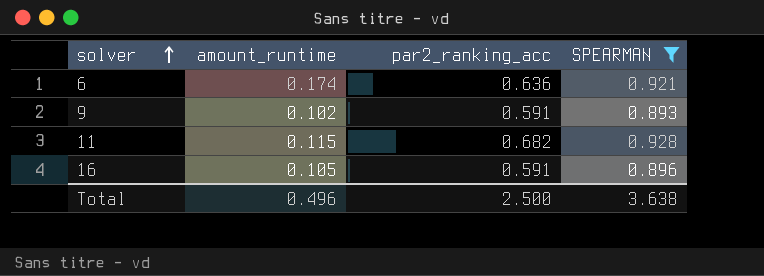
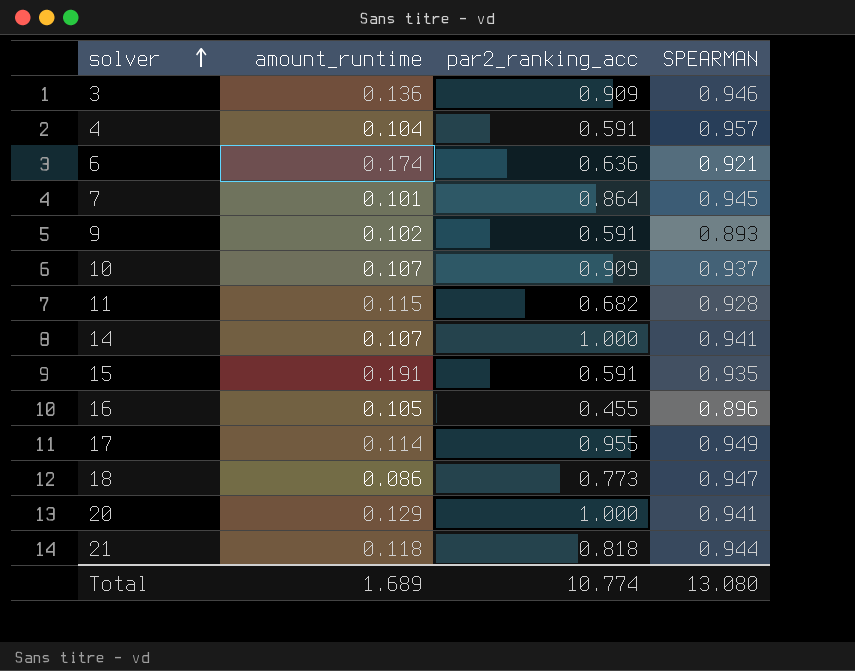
filter: SPEARMAN <= 0.928 -> none
16 | par2_ranking_acc: 0.591 -> 0.455
Total | amount_runtime: 0.496 -> 1.689
Total | par2_ranking_acc: 2.500 -> 10.774
Total | SPEARMAN: 3.638 -> 13.080

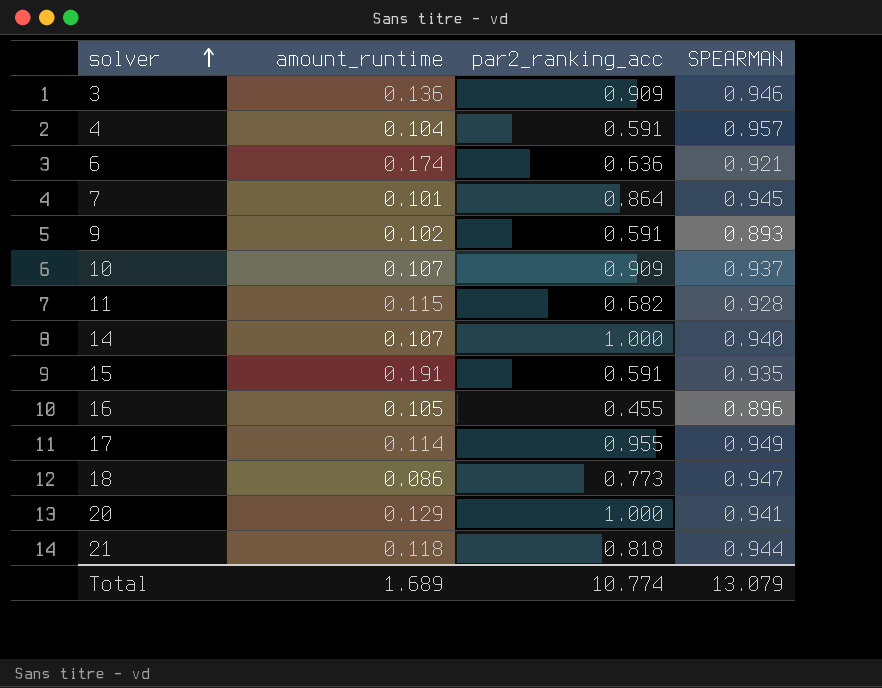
14 | SPEARMAN: 0.941 -> 0.940
Total | SPEARMAN: 13.080 -> 13.079

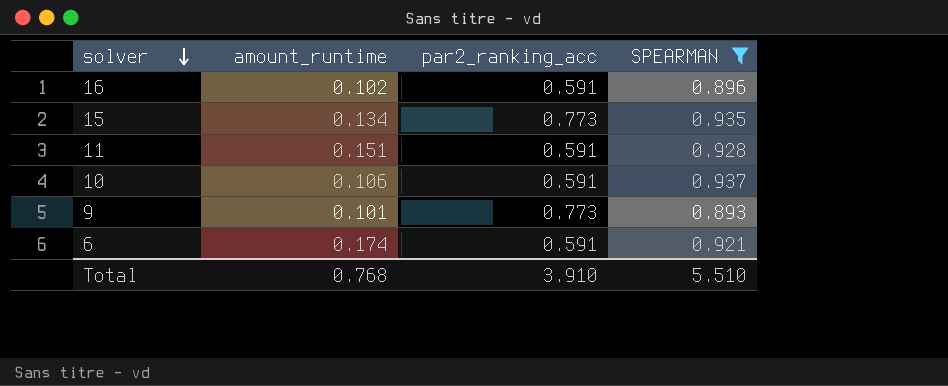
filter: none -> SPEARMAN <= 0.937
row order: solver ascending -> solver descending
16 | amount_runtime: 0.105 -> 0.102
16 | par2_ranking_acc: 0.455 -> 0.591
15 | amount_runtime: 0.191 -> 0.134
15 | par2_ranking_acc: 0.591 -> 0.773
11 | amount_runtime: 0.115 -> 0.151
11 | par2_ranking_acc: 0.682 -> 0.591
10 | amount_runtime: 0.107 -> 0.106
10 | par2_ranking_acc: 0.909 -> 0.591
9 | amount_runtime: 0.102 -> 0.101
9 | par2_ranking_acc: 0.591 -> 0.773
6 | par2_ranking_acc: 0.636 -> 0.591
Total | amount_runtime: 1.689 -> 0.768
Total | par2_ranking_acc: 10.774 -> 3.910
Total | SPEARMAN: 13.079 -> 5.510

